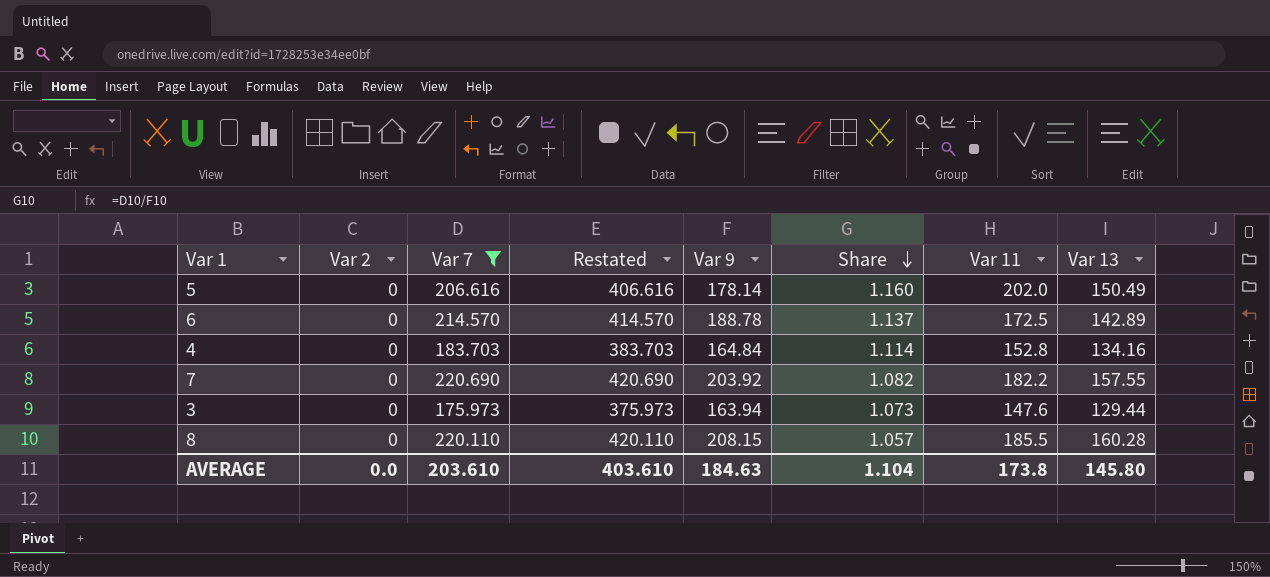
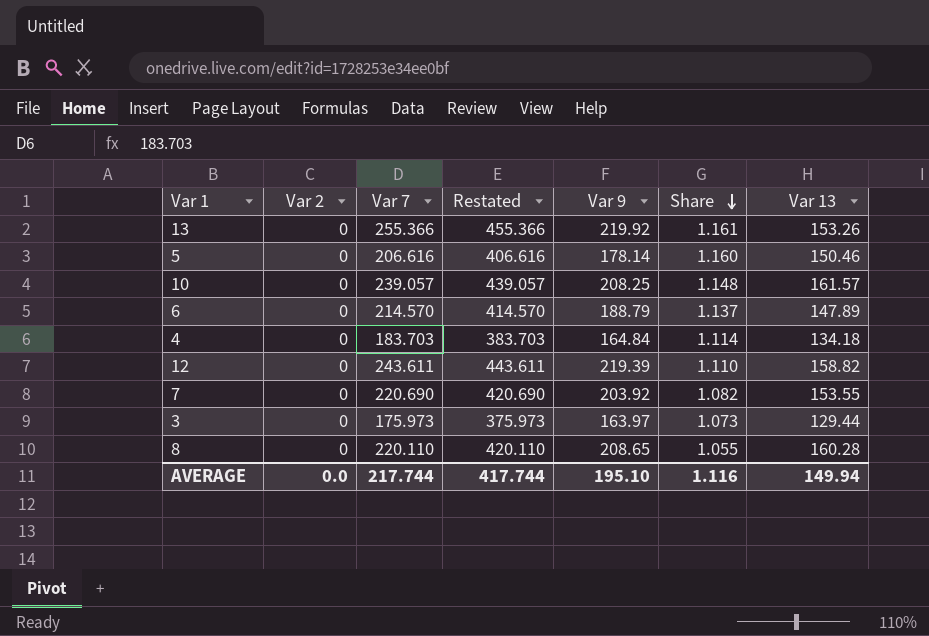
filter: Var 7 <= 220.690 -> none
column Var 11 | position: 7 -> none
5 | Var 13: 150.49 -> 150.46
6 | Var 9: 188.78 -> 188.79
6 | Var 13: 142.89 -> 147.89
4 | Var 13: 134.16 -> 134.18
7 | Var 13: 157.55 -> 153.55
3 | Var 9: 163.94 -> 163.97
8 | Var 9: 208.15 -> 208.65
8 | Share: 1.057 -> 1.055
AVERAGE | Var 7: 203.610 -> 217.744
AVERAGE | Restated: 403.610 -> 417.744
AVERAGE | Var 9: 184.63 -> 195.10
AVERAGE | Share: 1.104 -> 1.116
AVERAGE | Var 13: 145.80 -> 149.94

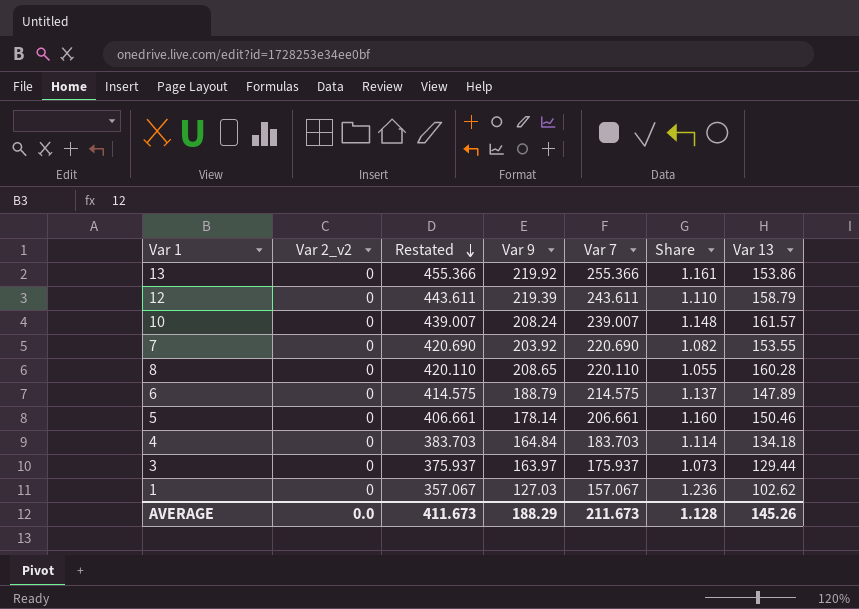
row order: Share descending -> Restated descending
column name: Var 2 -> Var 2_v2
column Var 7 | position: 3 -> 5
13 | Var 13: 153.26 -> 153.86
12 | Var 13: 158.82 -> 158.79
10 | Restated: 439.057 -> 439.007
10 | Var 9: 208.25 -> 208.24
10 | Var 7: 239.057 -> 239.007
6 | Restated: 414.570 -> 414.575
6 | Var 7: 214.570 -> 214.575
5 | Restated: 406.616 -> 406.661
5 | Var 7: 206.616 -> 206.661
3 | Restated: 375.973 -> 375.937
3 | Var 7: 175.973 -> 175.937
row 1: none -> 0 | 357.067 | 127.03 | 157.067 | 1.236 | 102.62
AVERAGE | Restated: 417.744 -> 411.673
AVERAGE | Var 9: 195.10 -> 188.29
AVERAGE | Var 7: 217.744 -> 211.673
AVERAGE | Share: 1.116 -> 1.128
AVERAGE | Var 13: 149.94 -> 145.26

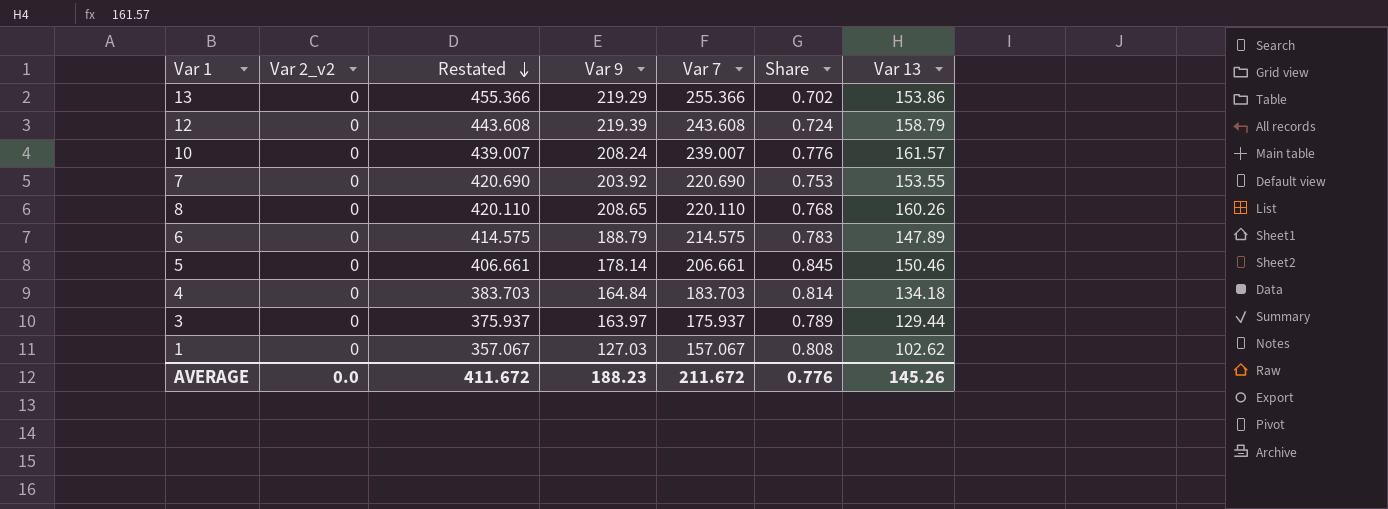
column Share | formula: [Var 7] / [Var 9] -> [Var 13] / [Var 9]
13 | Var 9: 219.92 -> 219.29
12 | Restated: 443.611 -> 443.608
12 | Var 7: 243.611 -> 243.608
8 | Var 13: 160.28 -> 160.26
AVERAGE | Restated: 411.673 -> 411.672
AVERAGE | Var 9: 188.29 -> 188.23
AVERAGE | Var 7: 211.673 -> 211.672
AVERAGE | Share: 1.128 -> 0.776

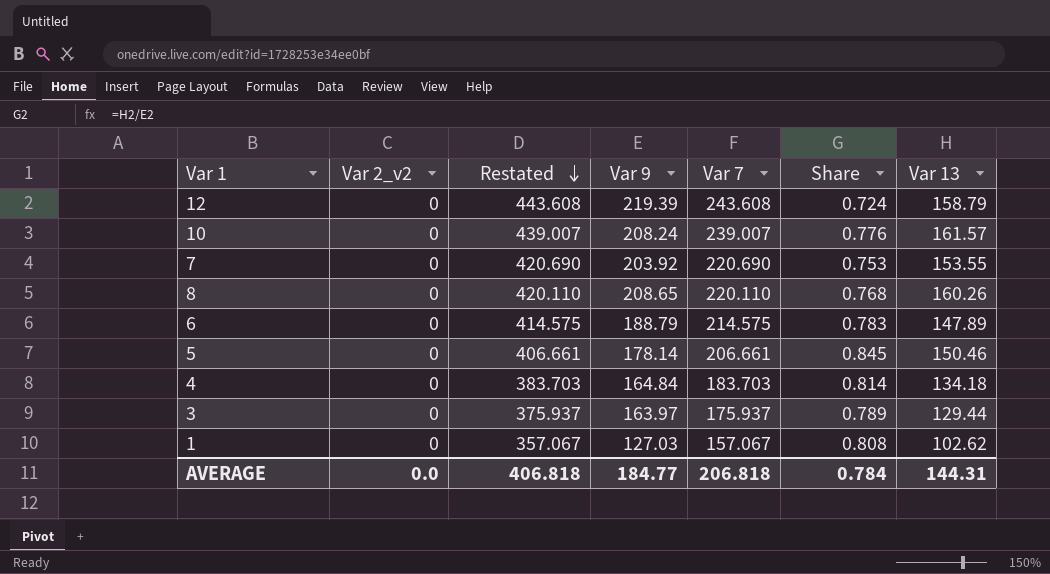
row 13: 0 | 455.366 | 219.29 | 255.366 | 0.702 | 153.86 -> none
AVERAGE | Restated: 411.672 -> 406.818
AVERAGE | Var 9: 188.23 -> 184.77
AVERAGE | Var 7: 211.672 -> 206.818
AVERAGE | Share: 0.776 -> 0.784
AVERAGE | Var 13: 145.26 -> 144.31

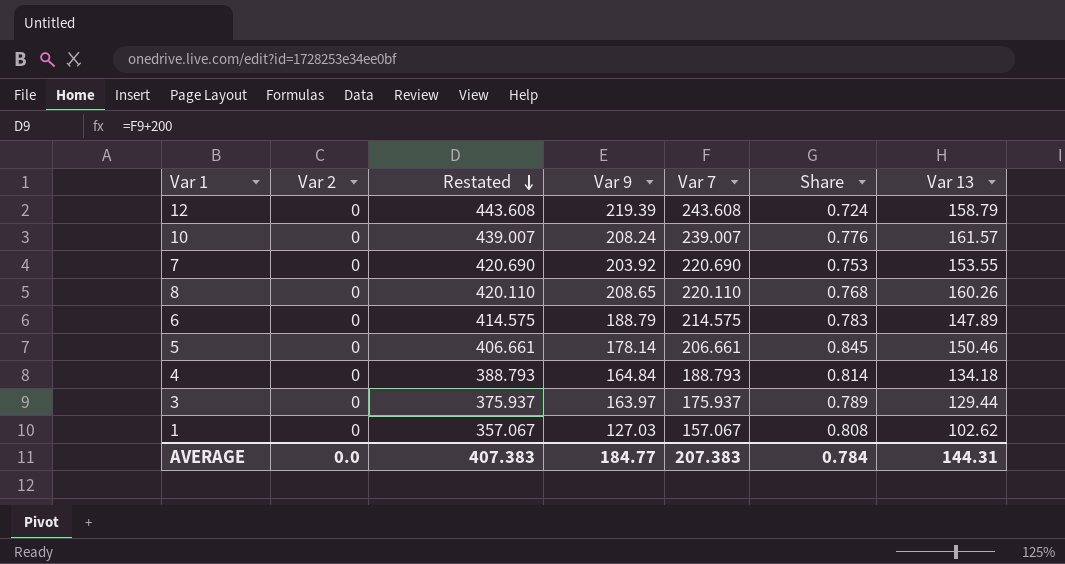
column name: Var 2_v2 -> Var 2
4 | Restated: 383.703 -> 388.793
4 | Var 7: 183.703 -> 188.793
AVERAGE | Restated: 406.818 -> 407.383
AVERAGE | Var 7: 206.818 -> 207.383

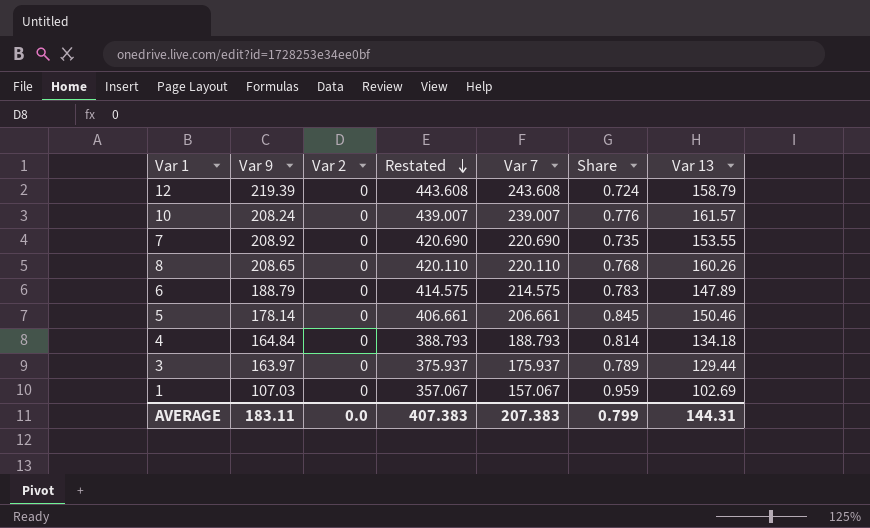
column Var 9 | position: 4 -> 2
7 | Var 9: 203.92 -> 208.92
7 | Share: 0.753 -> 0.735
1 | Var 9: 127.03 -> 107.03
1 | Share: 0.808 -> 0.959
1 | Var 13: 102.62 -> 102.69
AVERAGE | Var 9: 184.77 -> 183.11
AVERAGE | Share: 0.784 -> 0.799

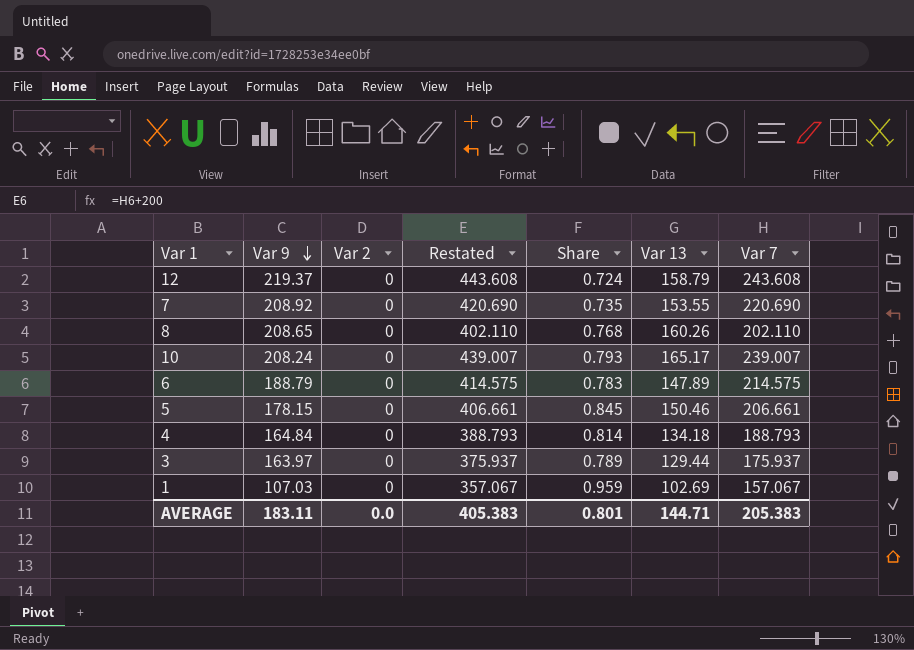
row order: Restated descending -> Var 9 descending
column Var 7 | position: 5 -> 7
12 | Var 9: 219.39 -> 219.37
8 | Restated: 420.110 -> 402.110
8 | Var 7: 220.110 -> 202.110
10 | Share: 0.776 -> 0.793
10 | Var 13: 161.57 -> 165.17
5 | Var 9: 178.14 -> 178.15
AVERAGE | Restated: 407.383 -> 405.383
AVERAGE | Share: 0.799 -> 0.801
AVERAGE | Var 13: 144.31 -> 144.71
AVERAGE | Var 7: 207.383 -> 205.383

